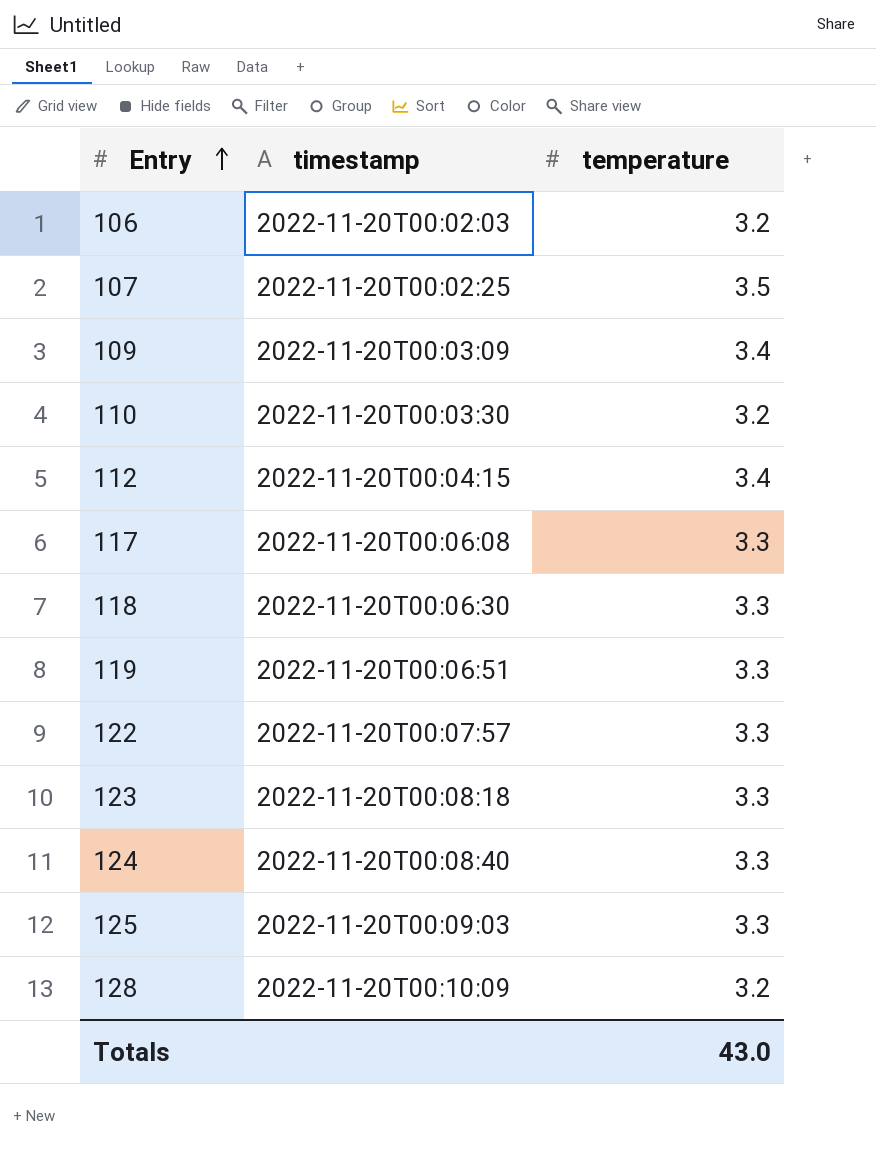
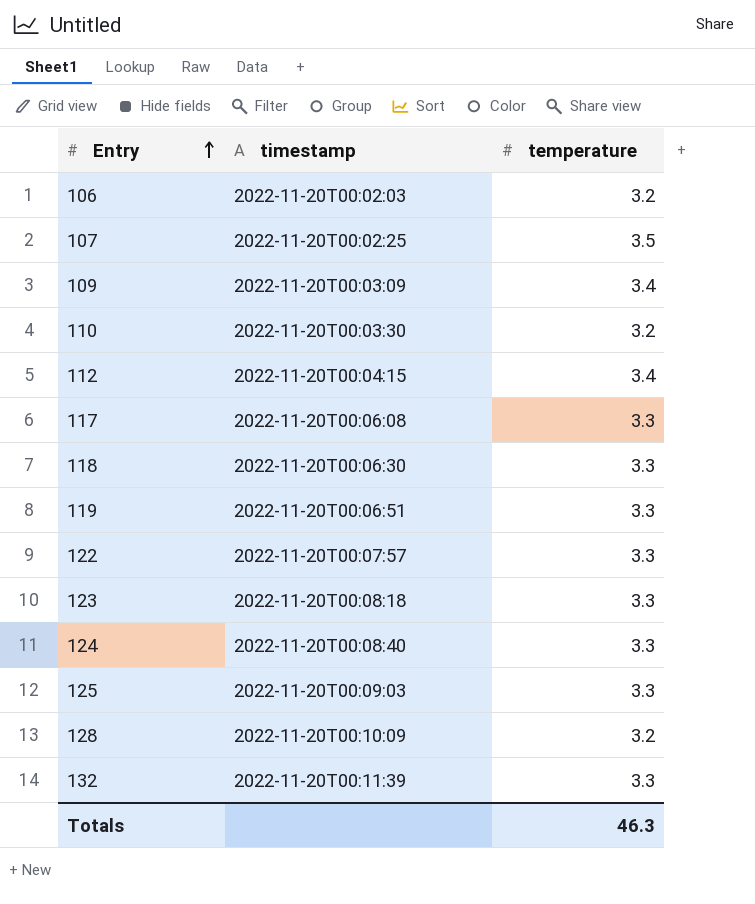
row 132: none -> 2022-11-20T00:11:39 | 3.3
Totals | temperature: 43.0 -> 46.3

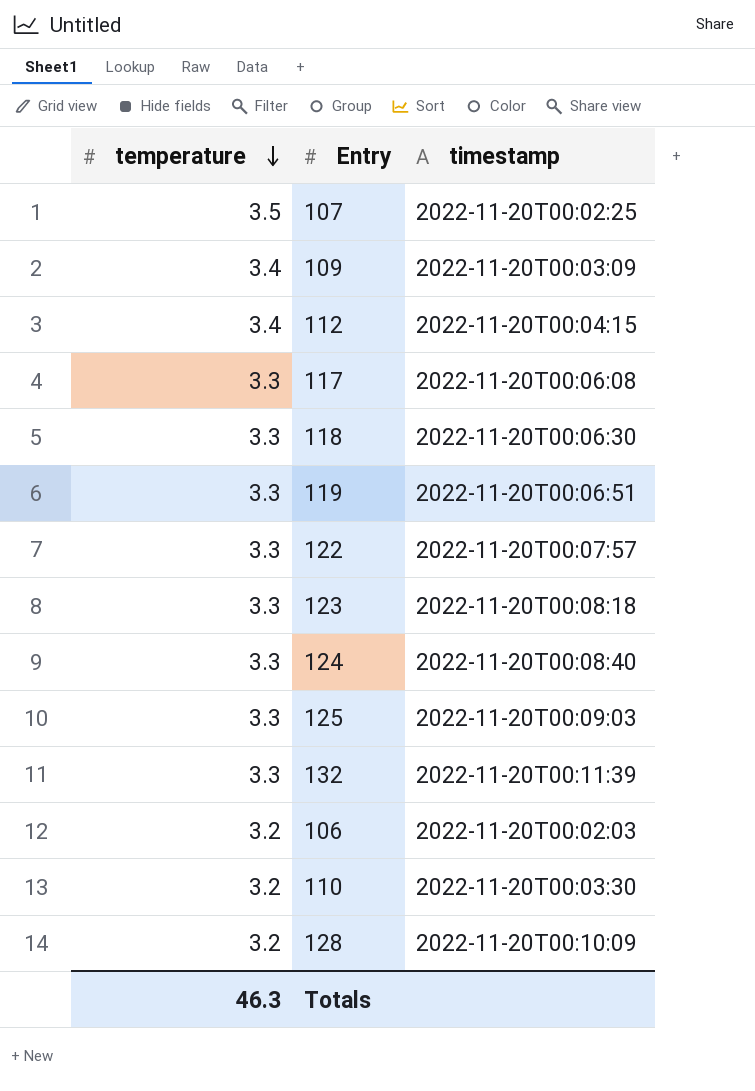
row order: Entry ascending -> temperature descending
column temperature | position: 3 -> 1

